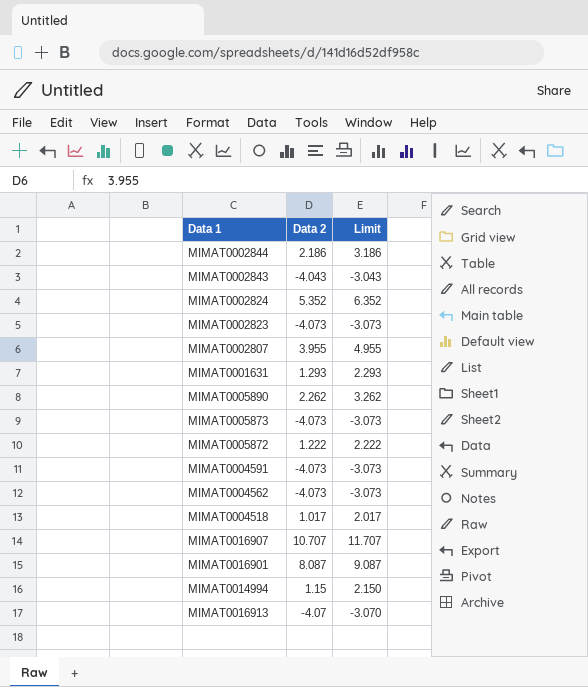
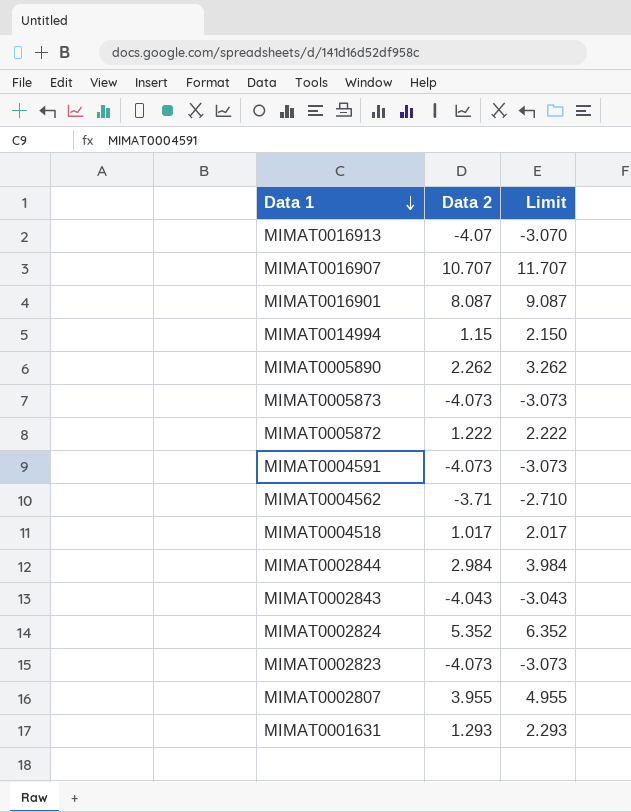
row order: none -> Data 1 descending
MIMAT0004562 | Data 2: -4.073 -> -3.71
MIMAT0004562 | Limit: -3.073 -> -2.710
MIMAT0002844 | Data 2: 2.186 -> 2.984
MIMAT0002844 | Limit: 3.186 -> 3.984

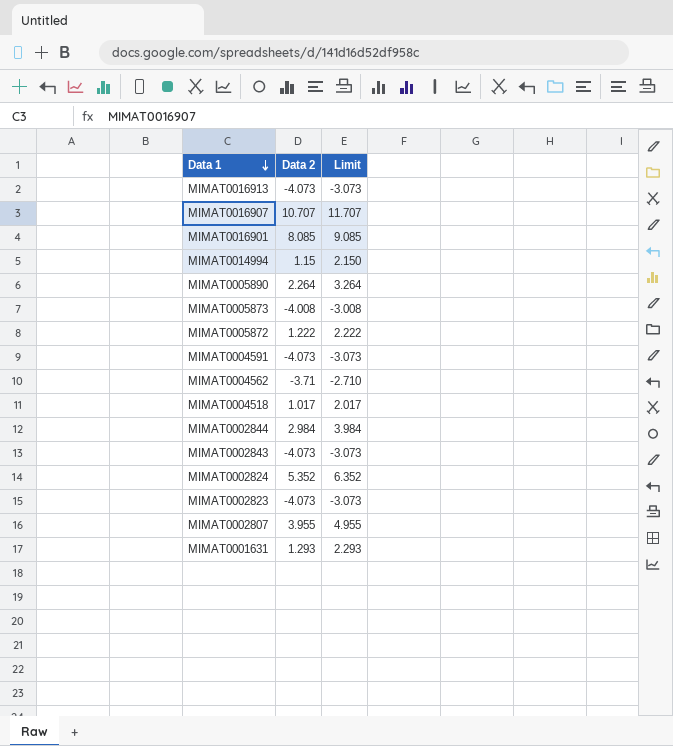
MIMAT0016913 | Data 2: -4.07 -> -4.073
MIMAT0016913 | Limit: -3.070 -> -3.073
MIMAT0016901 | Data 2: 8.087 -> 8.085
MIMAT0016901 | Limit: 9.087 -> 9.085
MIMAT0005890 | Data 2: 2.262 -> 2.264
MIMAT0005890 | Limit: 3.262 -> 3.264
MIMAT0005873 | Data 2: -4.073 -> -4.008
MIMAT0005873 | Limit: -3.073 -> -3.008
MIMAT0002843 | Data 2: -4.043 -> -4.073
MIMAT0002843 | Limit: -3.043 -> -3.073

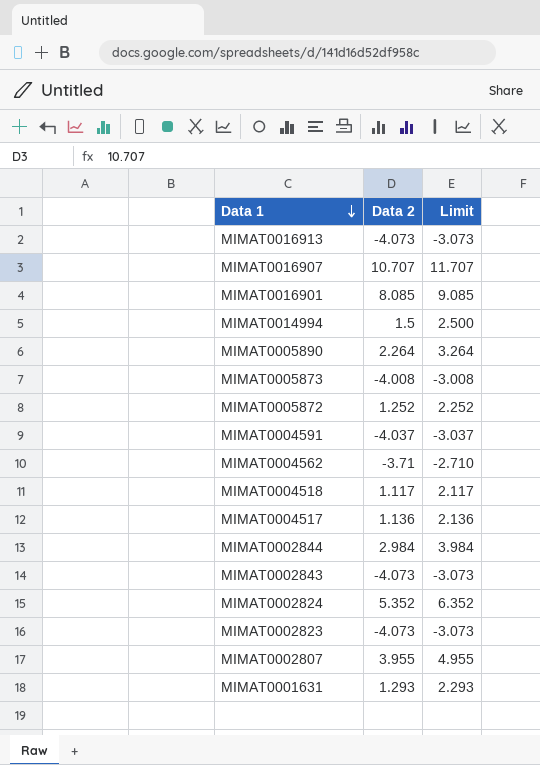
MIMAT0014994 | Data 2: 1.15 -> 1.5
MIMAT0014994 | Limit: 2.150 -> 2.500
MIMAT0005872 | Data 2: 1.222 -> 1.252
MIMAT0005872 | Limit: 2.222 -> 2.252
MIMAT0004591 | Data 2: -4.073 -> -4.037
MIMAT0004591 | Limit: -3.073 -> -3.037
MIMAT0004518 | Data 2: 1.017 -> 1.117
MIMAT0004518 | Limit: 2.017 -> 2.117
row MIMAT0004517: none -> 1.136 | 2.136

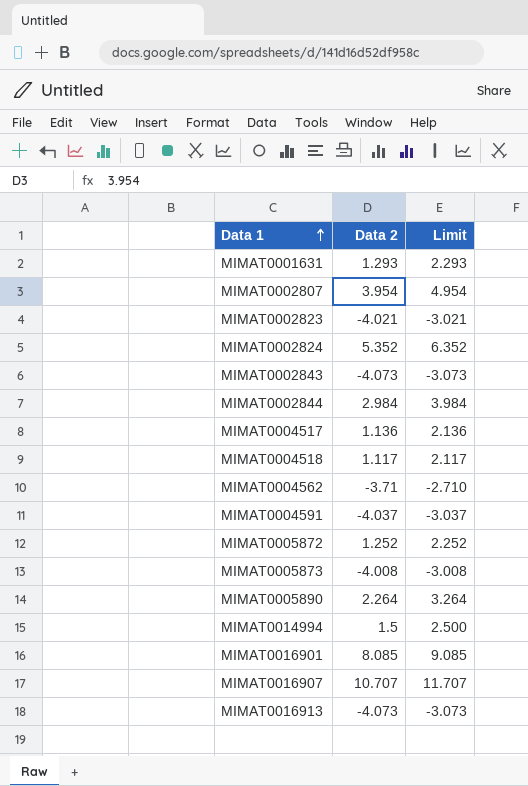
row order: Data 1 descending -> Data 1 ascending
MIMAT0002807 | Data 2: 3.955 -> 3.954
MIMAT0002807 | Limit: 4.955 -> 4.954
MIMAT0002823 | Data 2: -4.073 -> -4.021
MIMAT0002823 | Limit: -3.073 -> -3.021

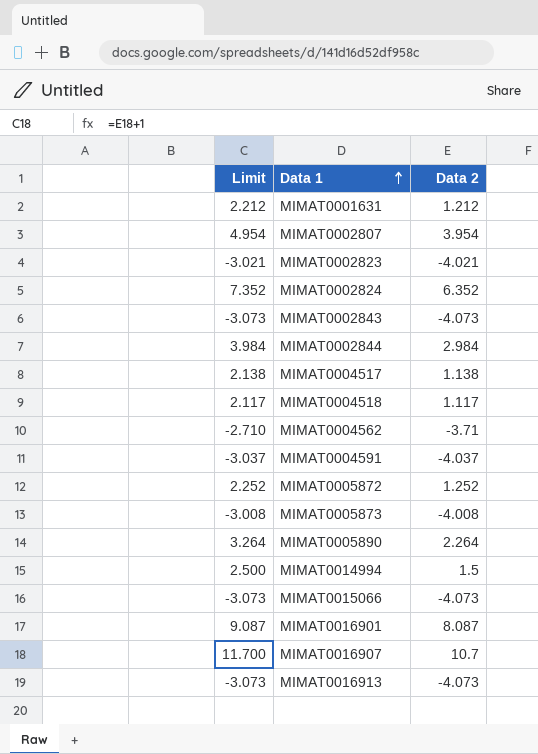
column Limit | position: 3 -> 1
MIMAT0001631 | Limit: 2.293 -> 2.212
MIMAT0001631 | Data 2: 1.293 -> 1.212
MIMAT0002824 | Limit: 6.352 -> 7.352
MIMAT0002824 | Data 2: 5.352 -> 6.352
MIMAT0004517 | Limit: 2.136 -> 2.138
MIMAT0004517 | Data 2: 1.136 -> 1.138
row MIMAT0015066: none -> -3.073 | -4.073
MIMAT0016901 | Limit: 9.085 -> 9.087
MIMAT0016901 | Data 2: 8.085 -> 8.087
MIMAT0016907 | Limit: 11.707 -> 11.700
MIMAT0016907 | Data 2: 10.707 -> 10.7

